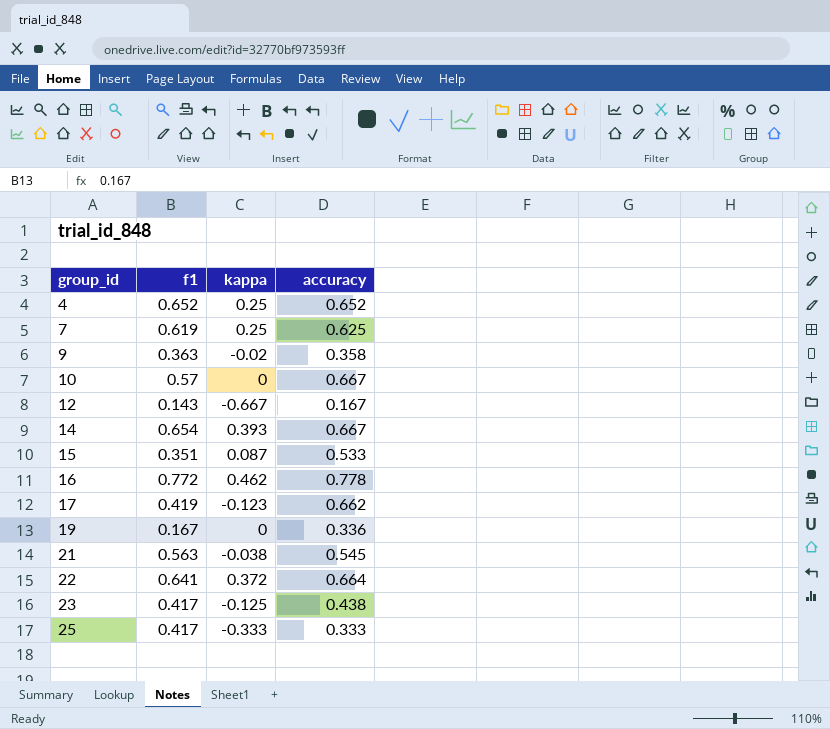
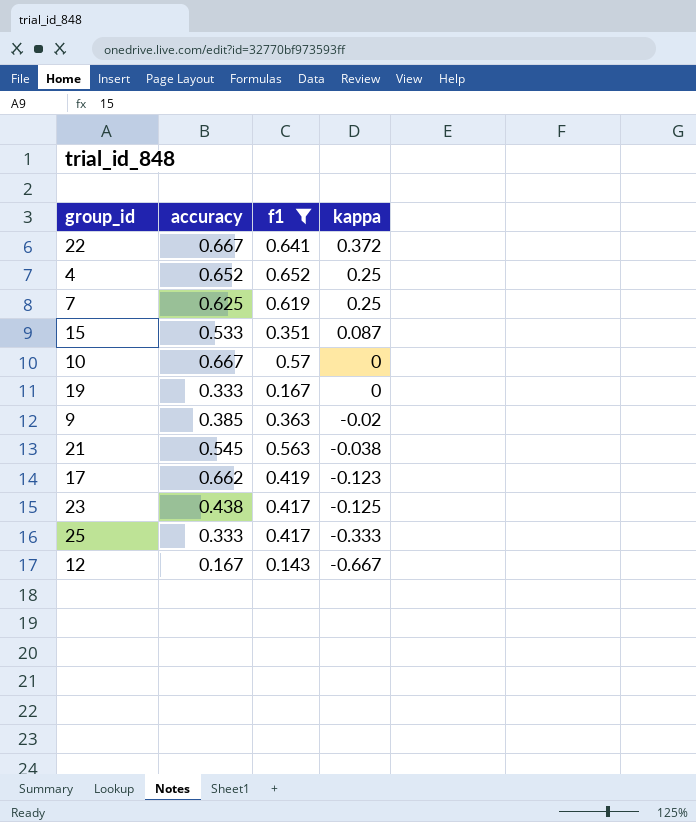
filter: none -> f1 <= 0.652
row order: group_id ascending -> kappa descending
column accuracy | position: 4 -> 2
22 | accuracy: 0.664 -> 0.667
19 | accuracy: 0.336 -> 0.333
9 | accuracy: 0.358 -> 0.385

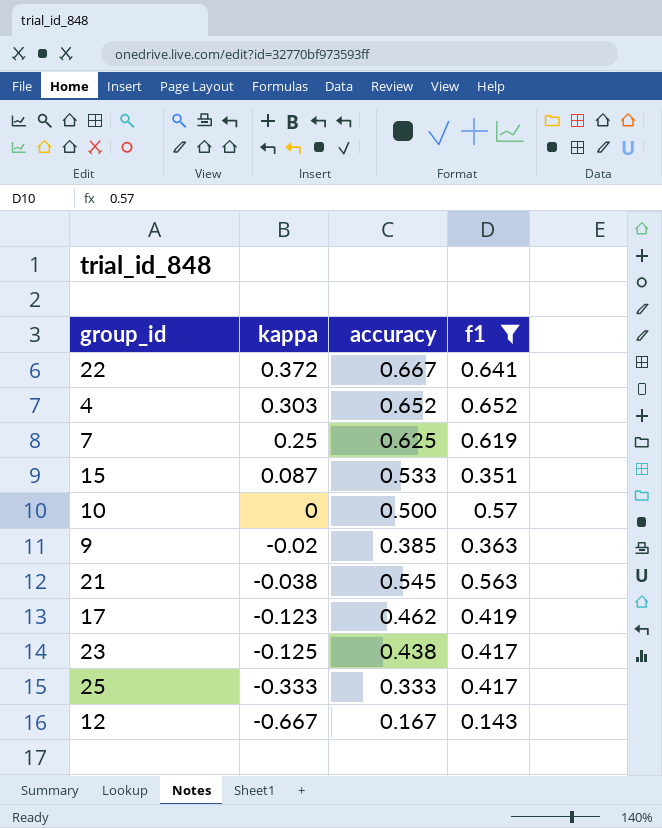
column kappa | position: 4 -> 2
row 19: 0.333 | 0.167 | 0 -> none
4 | kappa: 0.25 -> 0.303
10 | accuracy: 0.667 -> 0.500
17 | accuracy: 0.662 -> 0.462

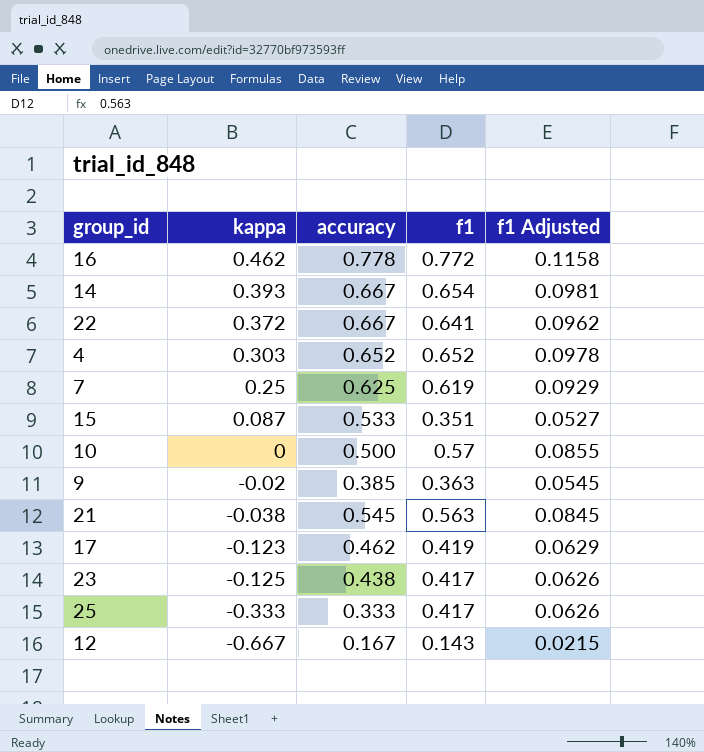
filter: f1 <= 0.652 -> none
column f1 Adjusted | formula: none -> [f1] * 0.15

